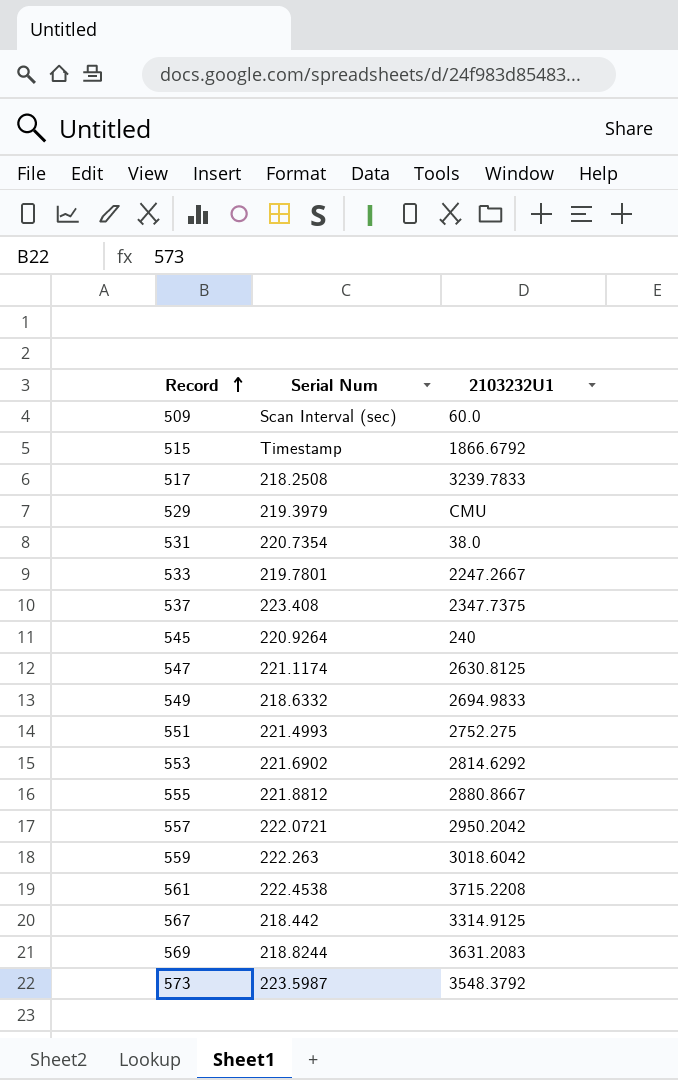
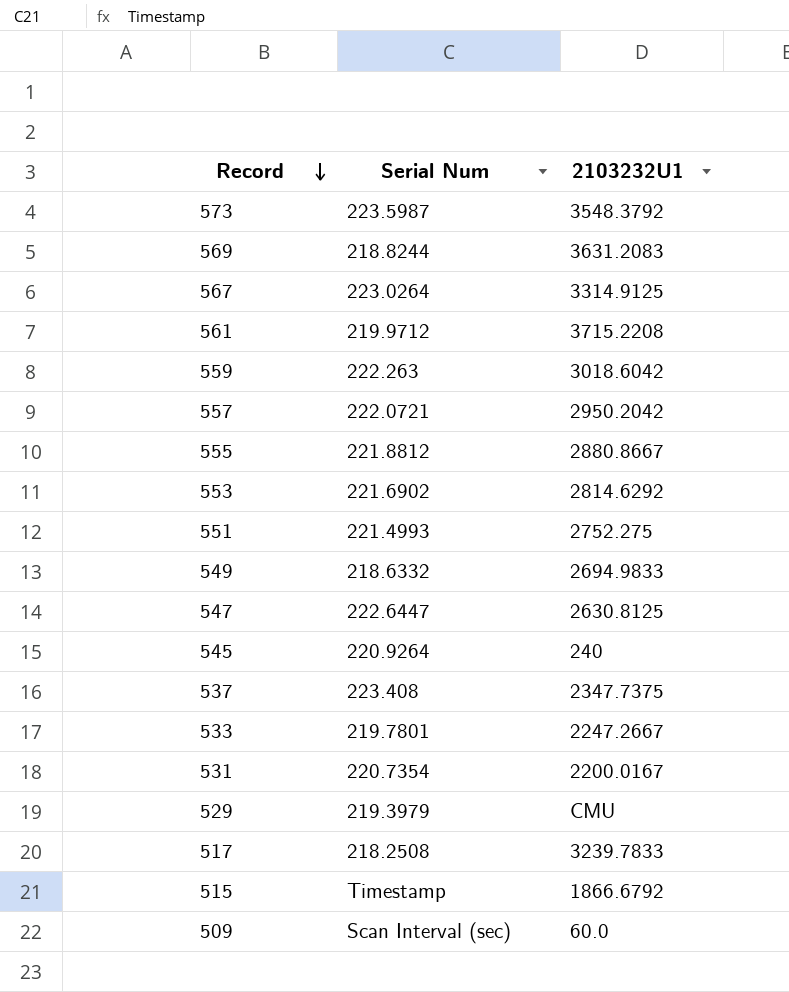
row order: Record ascending -> Record descending
567 | Serial Num: 218.442 -> 223.0264
561 | Serial Num: 222.4538 -> 219.9712
547 | Serial Num: 221.1174 -> 222.6447
531 | 2103232U1: 38.0 -> 2200.0167

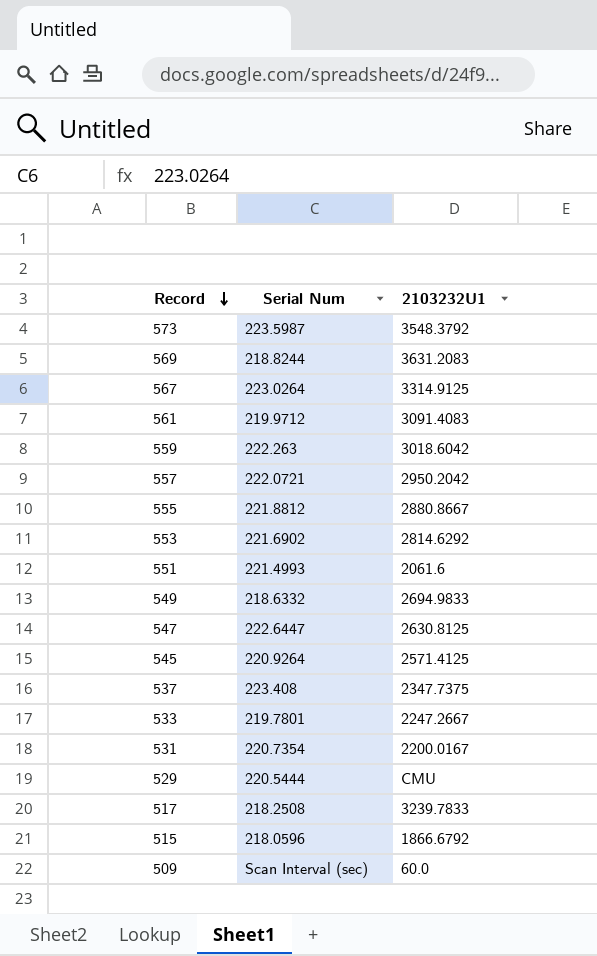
561 | 2103232U1: 3715.2208 -> 3091.4083
551 | 2103232U1: 2752.275 -> 2061.6
545 | 2103232U1: 240 -> 2571.4125
529 | Serial Num: 219.3979 -> 220.5444
515 | Serial Num: Timestamp -> 218.0596

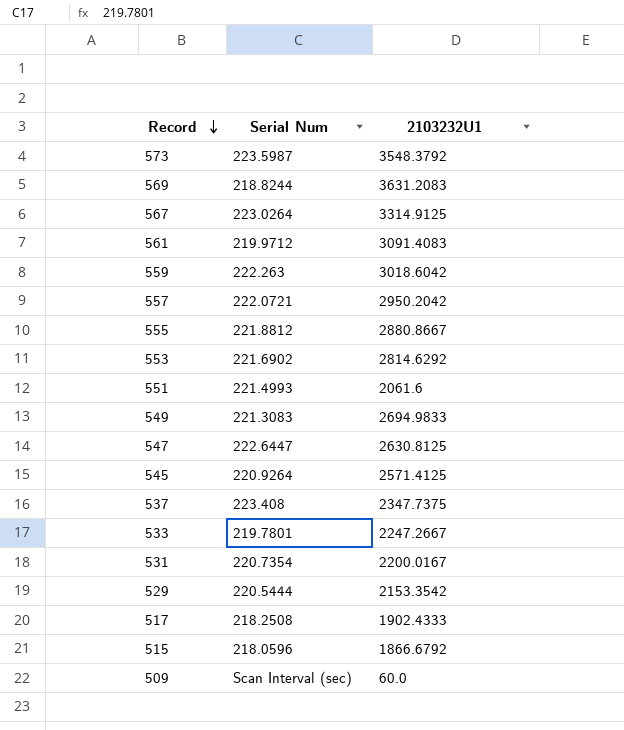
549 | Serial Num: 218.6332 -> 221.3083
529 | 2103232U1: CMU -> 2153.3542
517 | 2103232U1: 3239.7833 -> 1902.4333

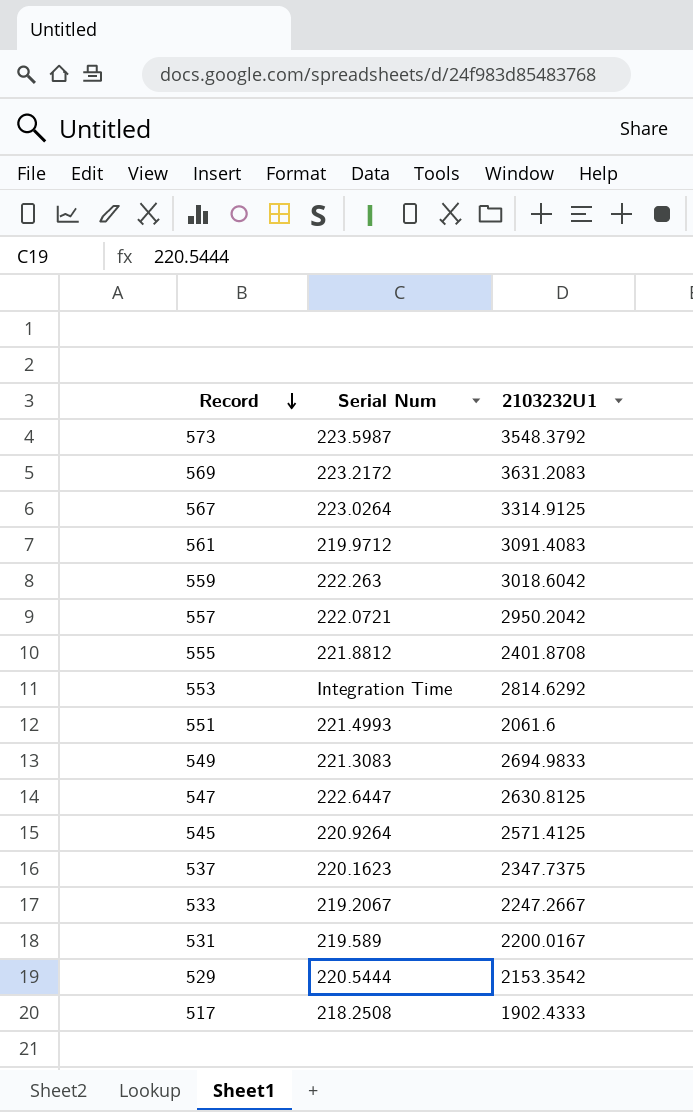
row 515: 218.0596 | 1866.6792 -> none
row 509: Scan Interval (sec) | 60.0 -> none
569 | Serial Num: 218.8244 -> 223.2172
555 | 2103232U1: 2880.8667 -> 2401.8708
553 | Serial Num: 221.6902 -> Integration Time
537 | Serial Num: 223.408 -> 220.1623
533 | Serial Num: 219.7801 -> 219.2067
531 | Serial Num: 220.7354 -> 219.589

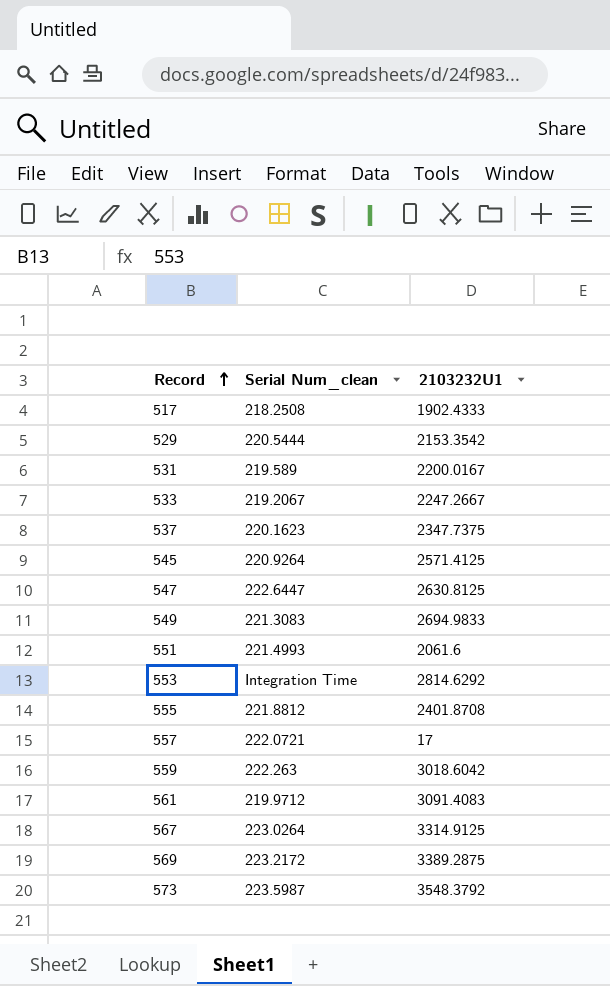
row order: Record descending -> Record ascending
column name: Serial Num -> Serial Num_clean
557 | 2103232U1: 2950.2042 -> 17
569 | 2103232U1: 3631.2083 -> 3389.2875

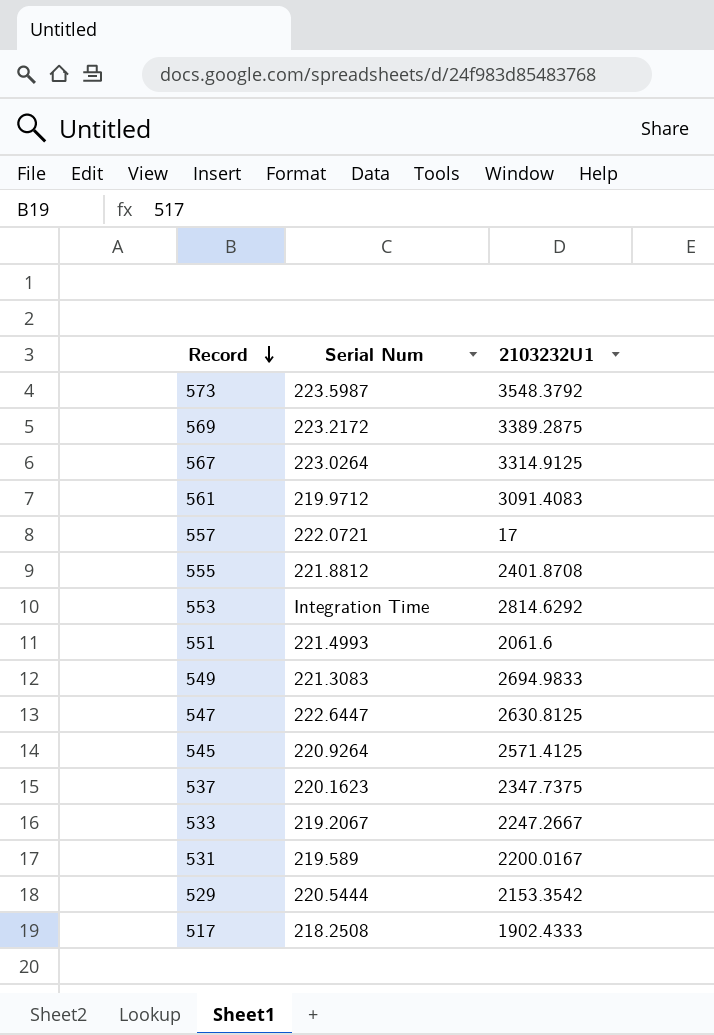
row order: Record ascending -> Record descending
column name: Serial Num_clean -> Serial Num
row 559: 222.263 | 3018.6042 -> none

